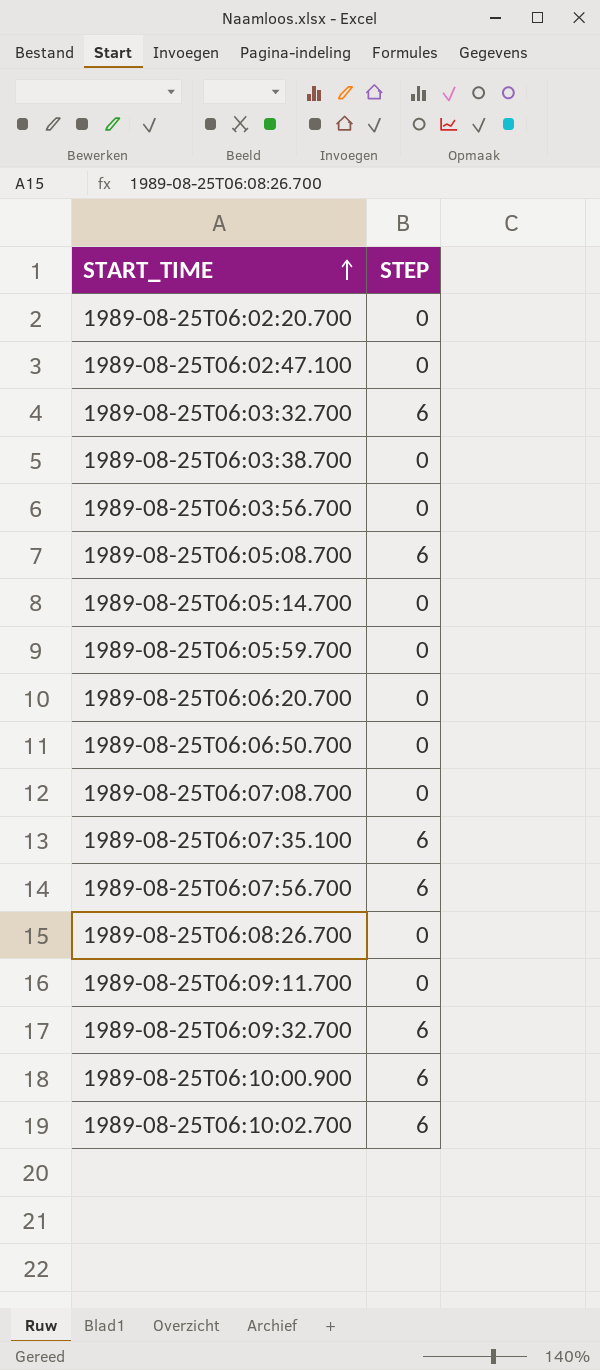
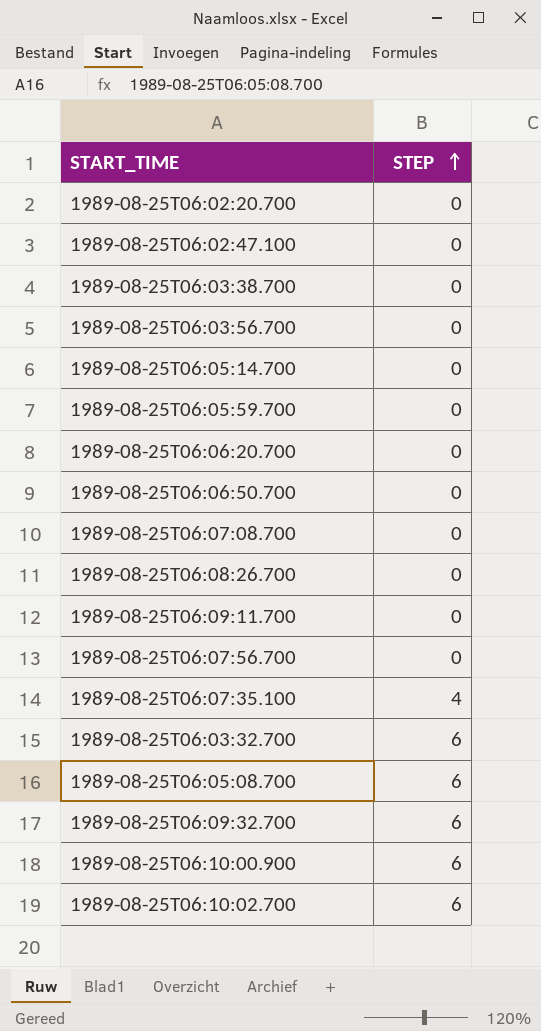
row order: START_TIME ascending -> STEP ascending
1989-08-25T06:07:56.700 | STEP: 6 -> 0
1989-08-25T06:07:35.100 | STEP: 6 -> 4

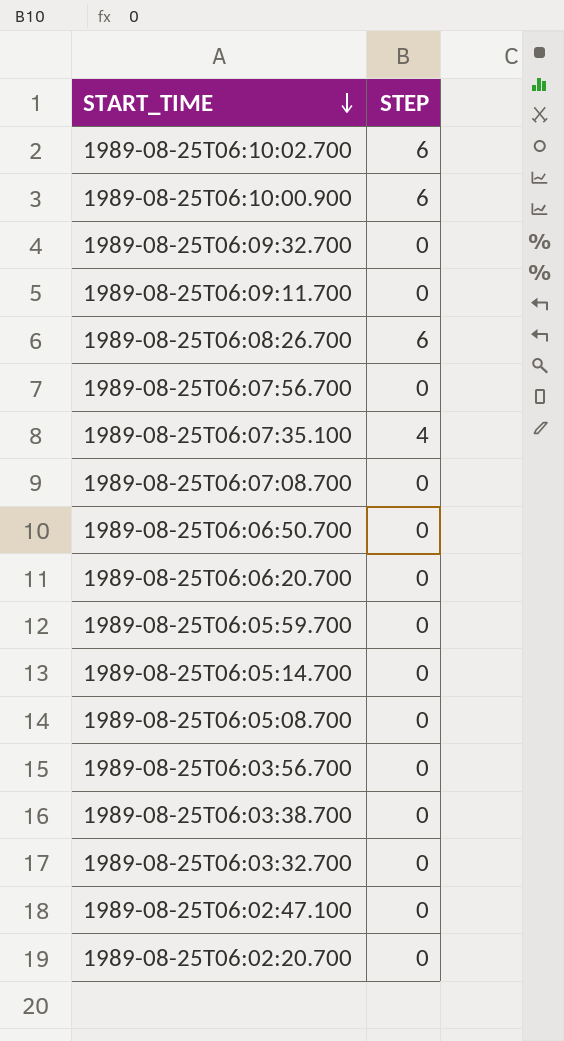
row order: STEP ascending -> START_TIME descending
1989-08-25T06:09:32.700 | STEP: 6 -> 0
1989-08-25T06:08:26.700 | STEP: 0 -> 6
1989-08-25T06:05:08.700 | STEP: 6 -> 0
1989-08-25T06:03:32.700 | STEP: 6 -> 0

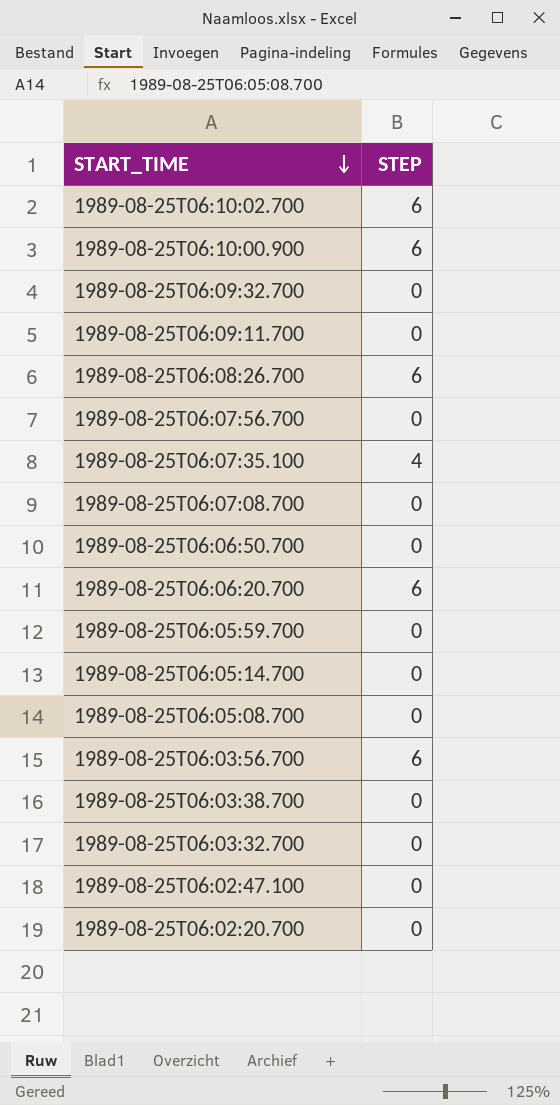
1989-08-25T06:06:20.700 | STEP: 0 -> 6
1989-08-25T06:03:56.700 | STEP: 0 -> 6

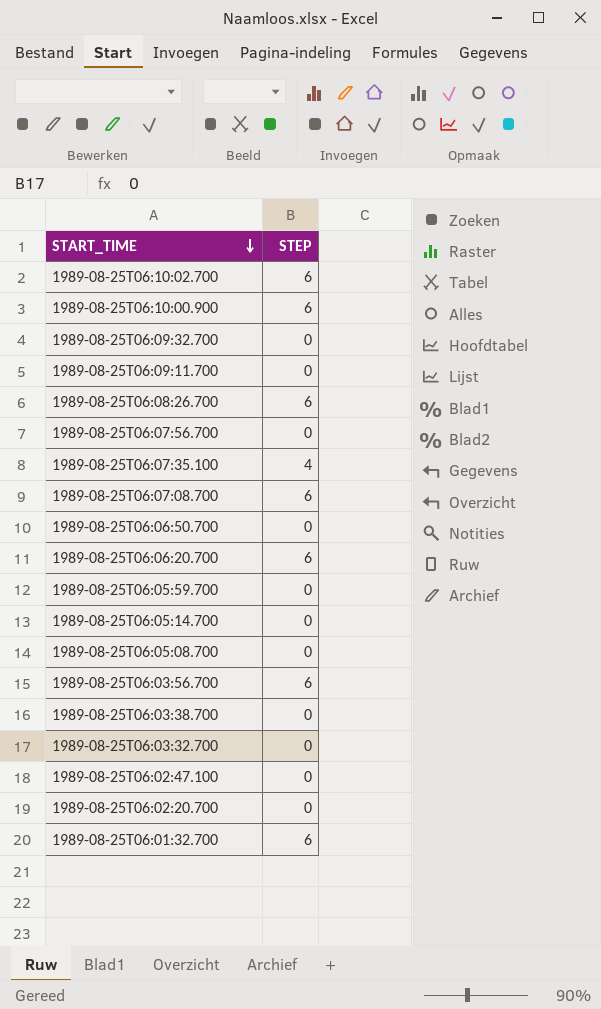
1989-08-25T06:07:08.700 | STEP: 0 -> 6
row 1989-08-25T06:01:32.700: none -> 6

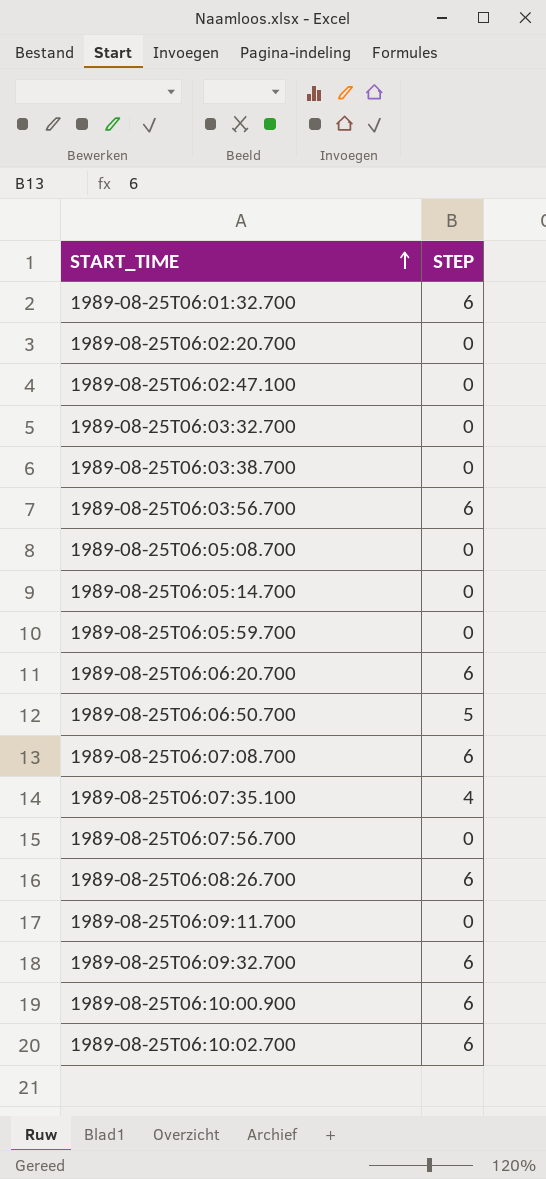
row order: START_TIME descending -> START_TIME ascending
1989-08-25T06:06:50.700 | STEP: 0 -> 5
1989-08-25T06:09:32.700 | STEP: 0 -> 6

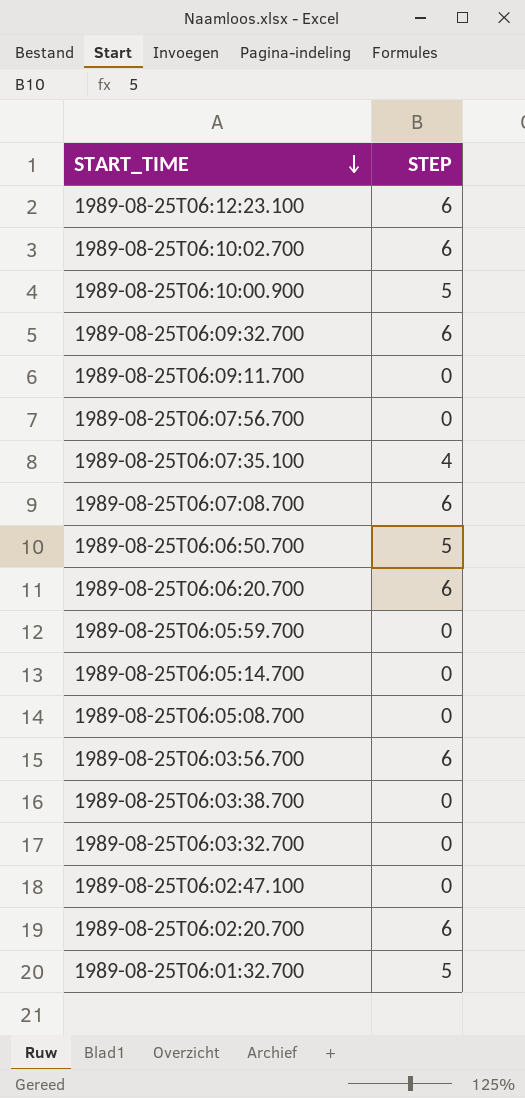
row order: START_TIME ascending -> START_TIME descending
row 1989-08-25T06:08:26.700: 6 -> none
row 1989-08-25T06:12:23.100: none -> 6
1989-08-25T06:10:00.900 | STEP: 6 -> 5
1989-08-25T06:02:20.700 | STEP: 0 -> 6
1989-08-25T06:01:32.700 | STEP: 6 -> 5

